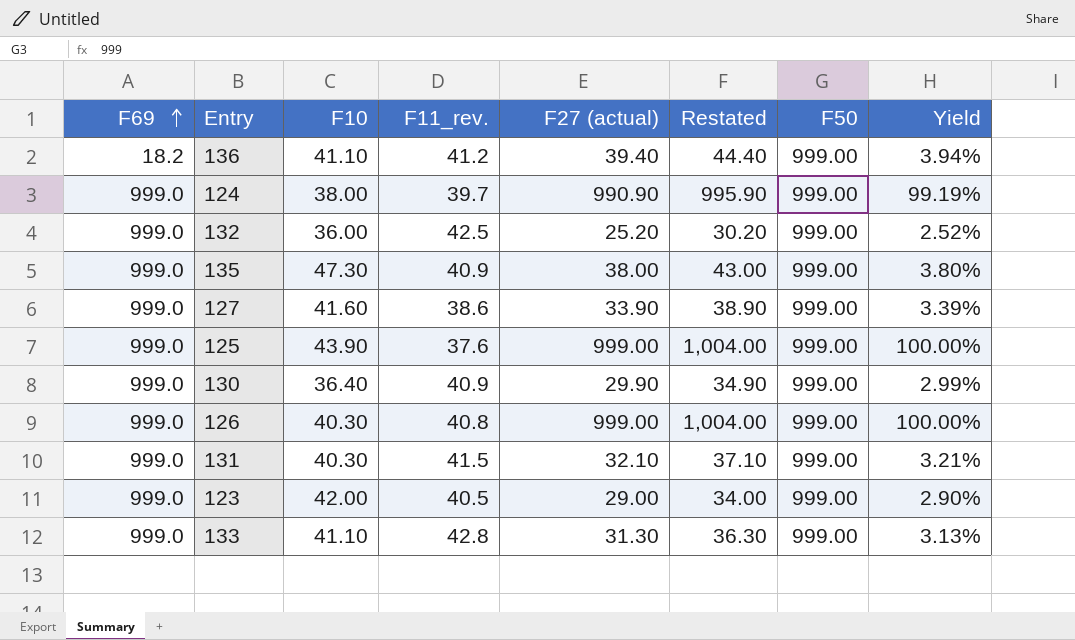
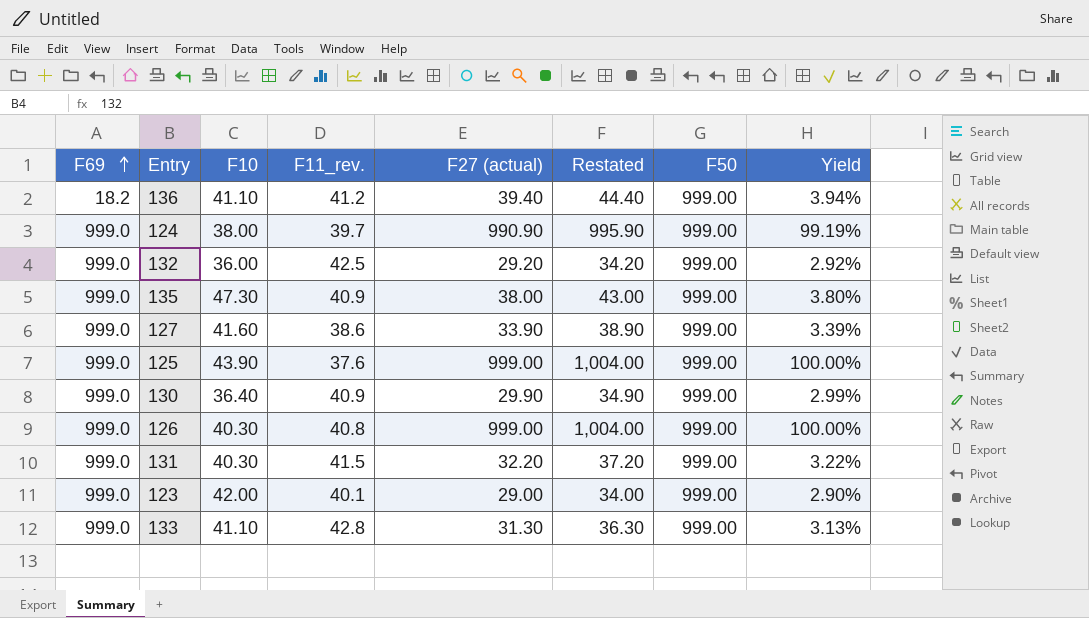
132 | F27 (actual): 25.20 -> 29.20
132 | Restated: 30.20 -> 34.20
132 | Yield: 2.52% -> 2.92%
131 | F27 (actual): 32.10 -> 32.20
131 | Restated: 37.10 -> 37.20
131 | Yield: 3.21% -> 3.22%
123 | F11_rev.: 40.5 -> 40.1

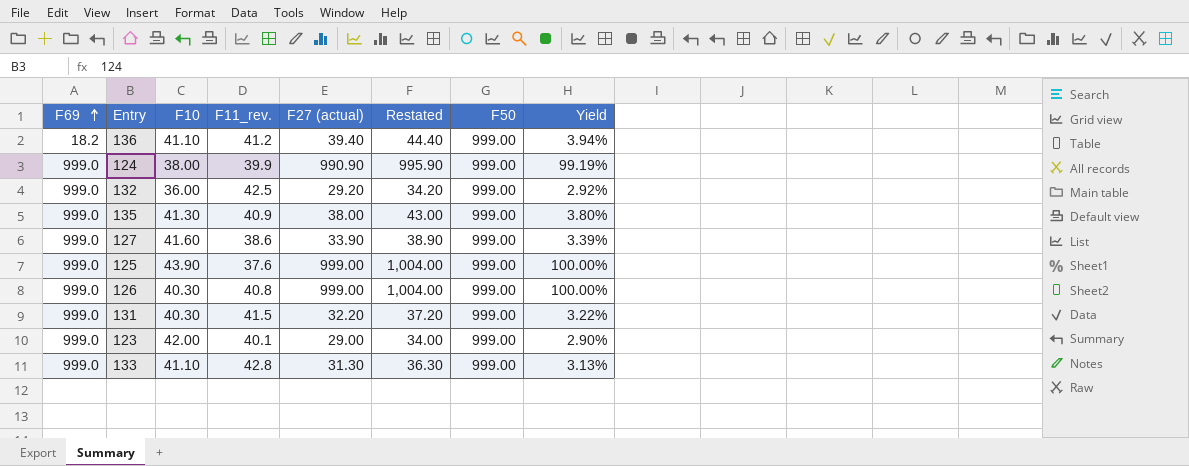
row 130: 999.0 | 36.40 | 40.9 | 29.90 | 34.90 | 999.00 | 2.99% -> none
124 | F11_rev.: 39.7 -> 39.9
135 | F10: 47.30 -> 41.30

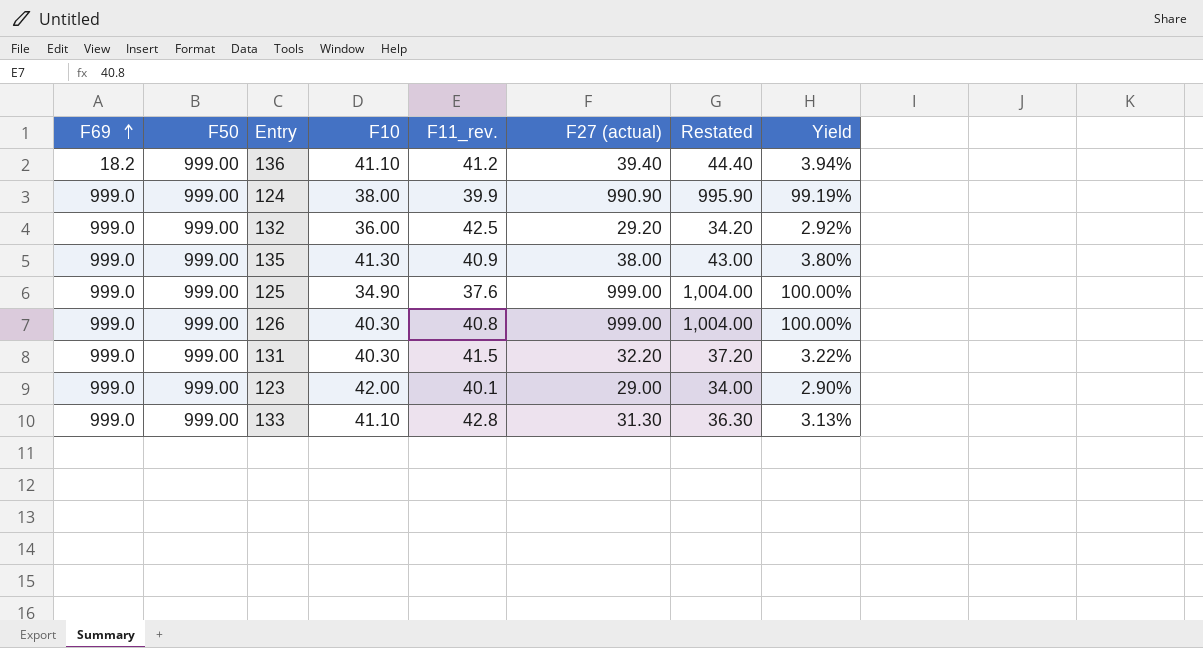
column F50 | position: 7 -> 2
row 127: 999.0 | 41.60 | 38.6 | 33.90 | 38.90 | 999.00 | 3.39% -> none
125 | F10: 43.90 -> 34.90

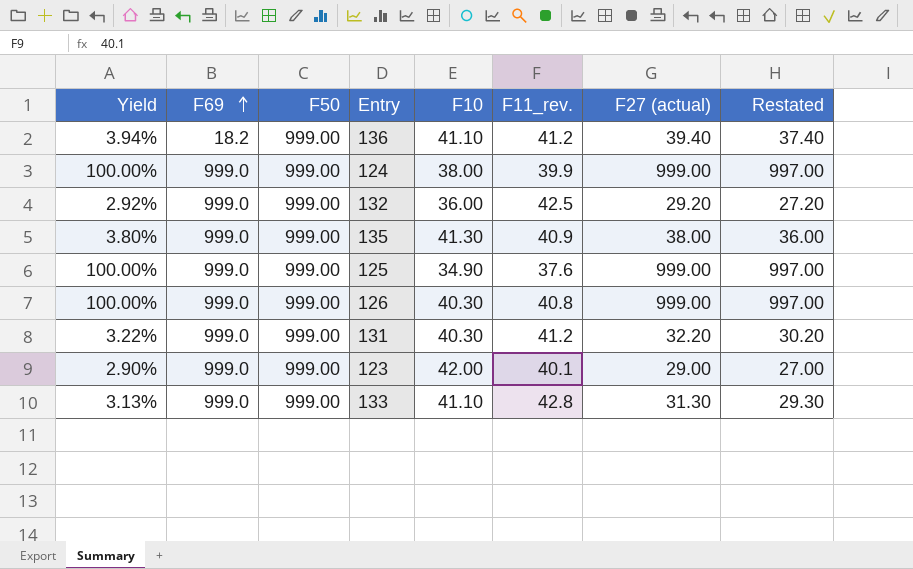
column Yield | position: 8 -> 1
column Restated | formula: [F27 (actual)] + 5 -> [F27 (actual)] - 2
124 | Yield: 99.19% -> 100.00%
124 | F27 (actual): 990.90 -> 999.00
131 | F11_rev.: 41.5 -> 41.2

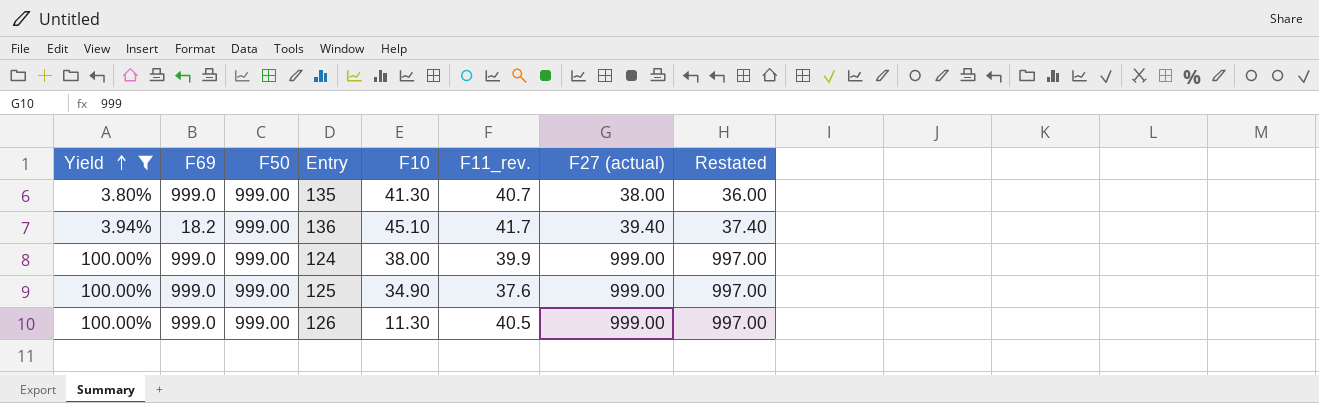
filter: none -> Yield >= 3.80%
row order: F69 ascending -> Yield ascending
135 | F11_rev.: 40.9 -> 40.7
136 | F10: 41.10 -> 45.10
136 | F11_rev.: 41.2 -> 41.7
126 | F10: 40.30 -> 11.30
126 | F11_rev.: 40.8 -> 40.5

